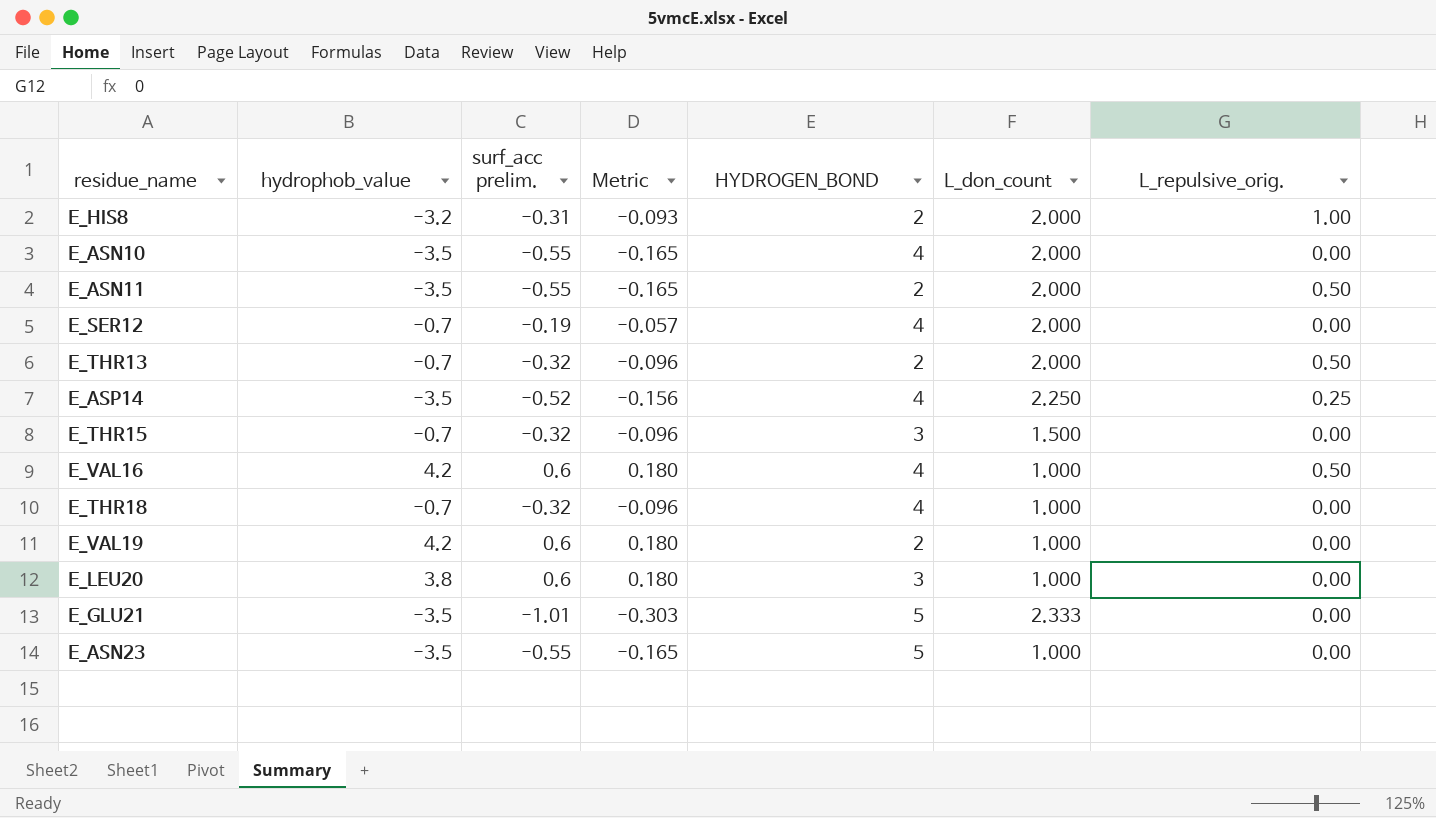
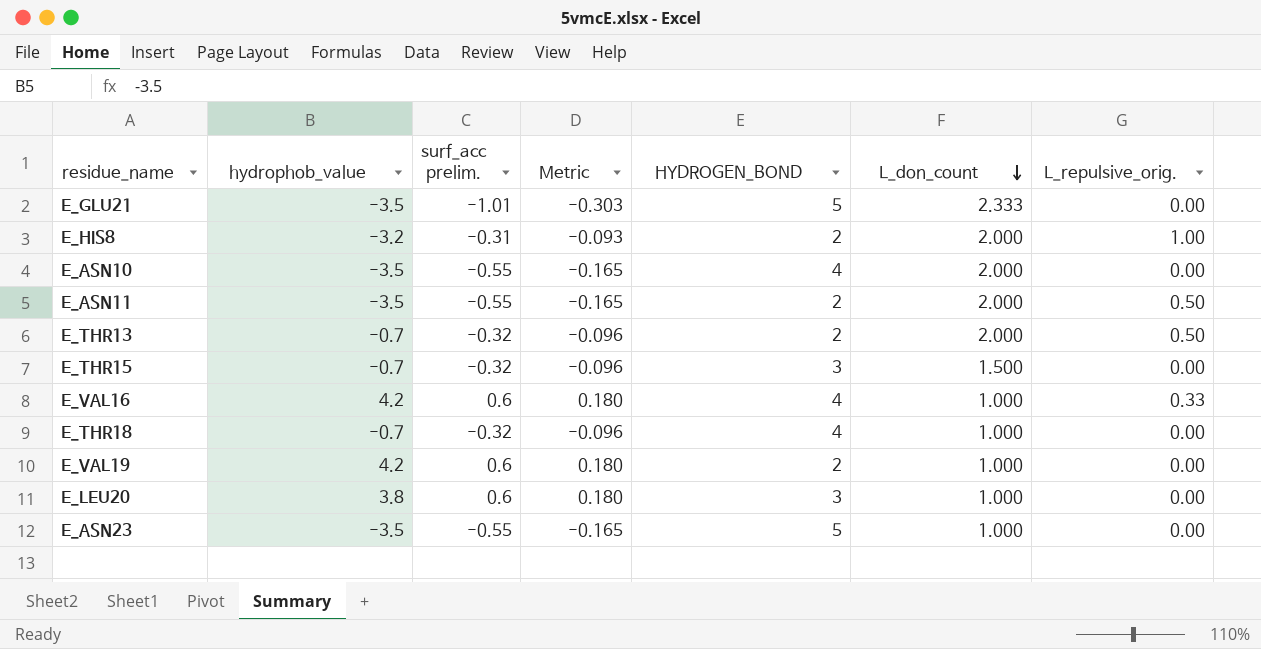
row order: none -> L_don_count descending
row E_SER12: -0.7 | -0.19 | -0.057 | 4 | 2.000 | 0.00 -> none
row E_ASP14: -3.5 | -0.52 | -0.156 | 4 | 2.250 | 0.25 -> none
E_VAL16 | L_repulsive_orig.: 0.50 -> 0.33

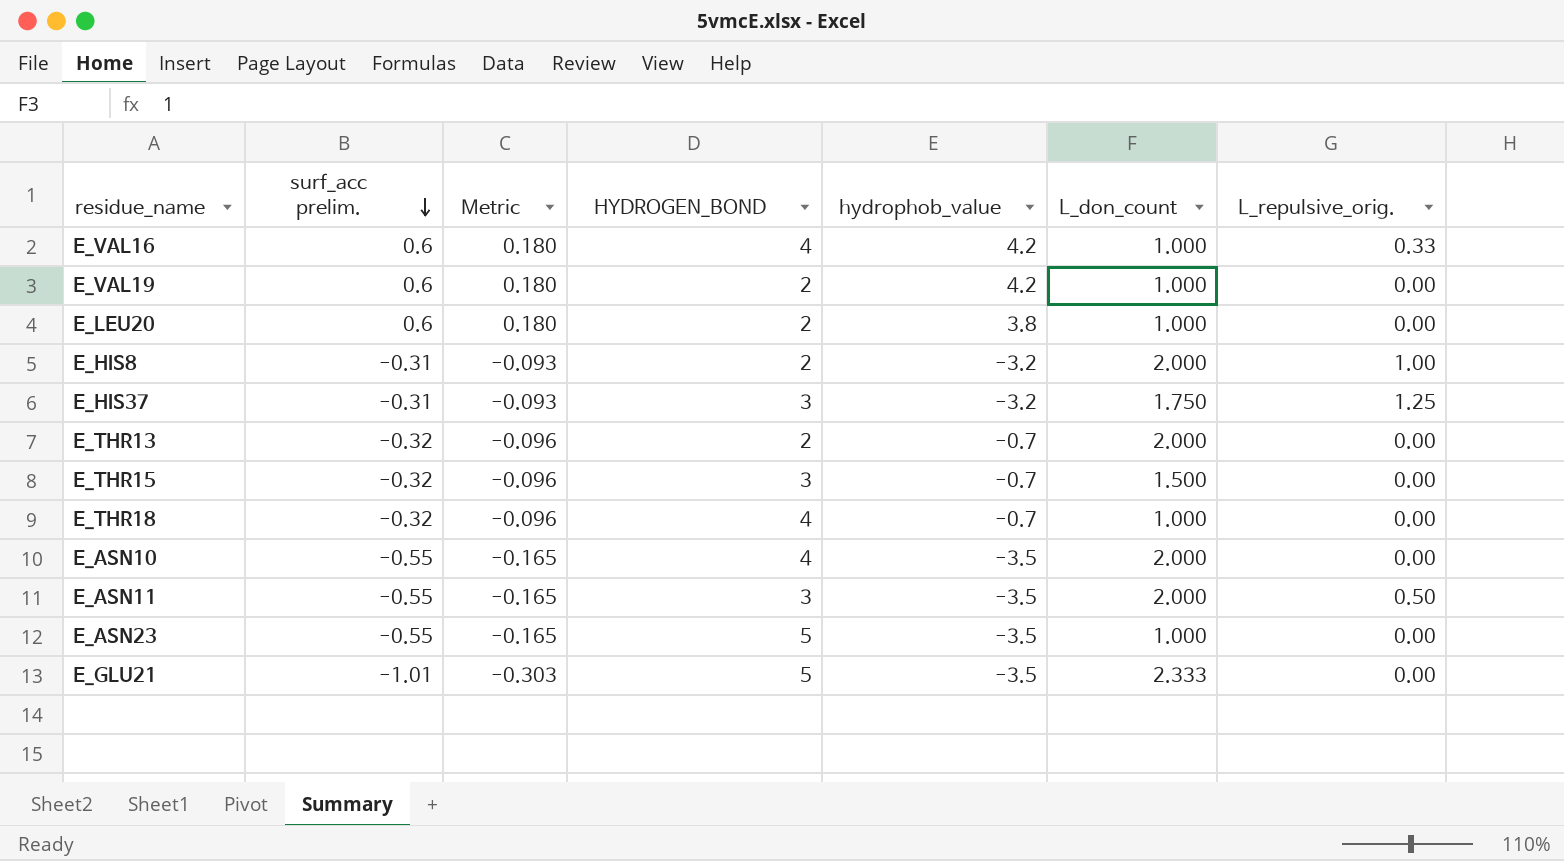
row order: L_don_count descending -> surf_acc prelim. descending
column hydrophob_value | position: 2 -> 5
E_LEU20 | HYDROGEN_BOND: 3 -> 2
row E_HIS37: none -> -0.31 | -0.093 | 3 | -3.2 | 1.750 | 1.25
E_THR13 | L_repulsive_orig.: 0.50 -> 0.00
E_ASN11 | HYDROGEN_BOND: 2 -> 3

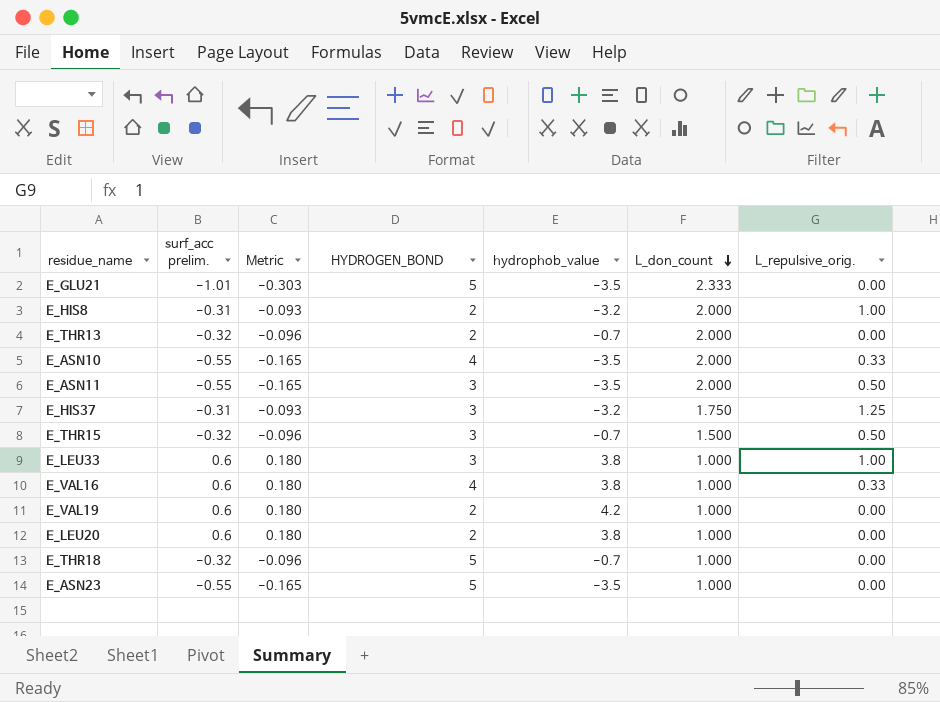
row order: surf_acc prelim. descending -> L_don_count descending
E_ASN10 | L_repulsive_orig.: 0.00 -> 0.33
E_THR15 | L_repulsive_orig.: 0.00 -> 0.50
row E_LEU33: none -> 0.6 | 0.180 | 3 | 3.8 | 1.000 | 1.00
E_VAL16 | hydrophob_value: 4.2 -> 3.8
E_THR18 | HYDROGEN_BOND: 4 -> 5

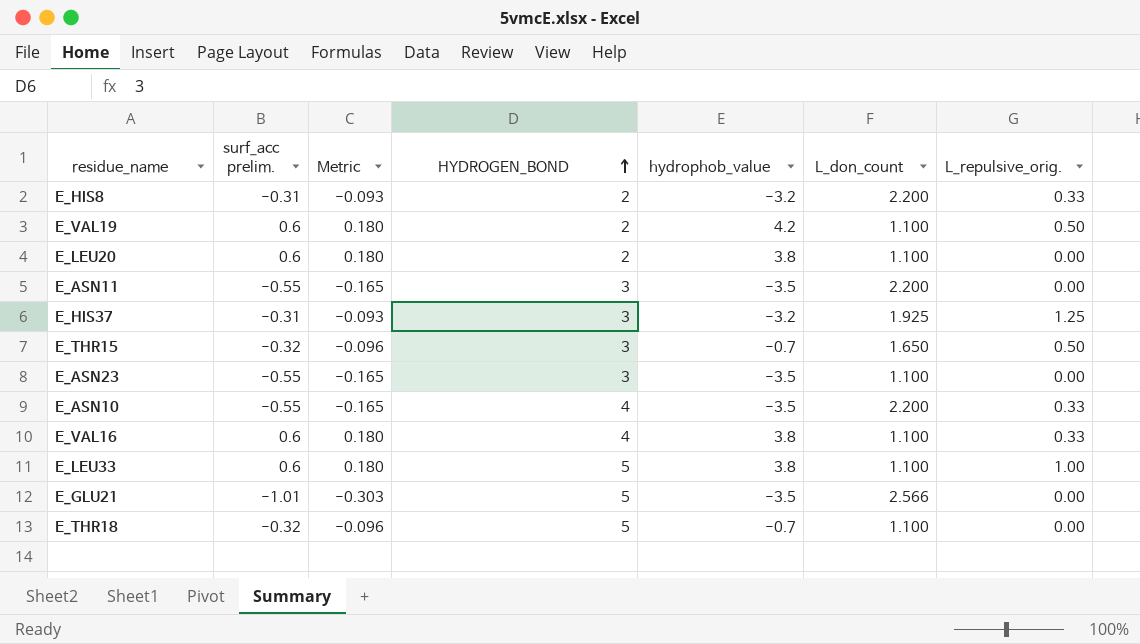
row order: L_don_count descending -> HYDROGEN_BOND ascending
row E_THR13: -0.32 | -0.096 | 2 | -0.7 | 2.000 | 0.00 -> none
E_HIS8 | L_don_count: 2.000 -> 2.200
E_HIS8 | L_repulsive_orig.: 1.00 -> 0.33
E_VAL19 | L_don_count: 1.000 -> 1.100
E_VAL19 | L_repulsive_orig.: 0.00 -> 0.50
E_LEU20 | L_don_count: 1.000 -> 1.100
E_ASN11 | L_don_count: 2.000 -> 2.200
E_ASN11 | L_repulsive_orig.: 0.50 -> 0.00
E_HIS37 | L_don_count: 1.750 -> 1.925
E_THR15 | L_don_count: 1.500 -> 1.650
E_ASN23 | HYDROGEN_BOND: 5 -> 3
E_ASN23 | L_don_count: 1.000 -> 1.100
E_ASN10 | L_don_count: 2.000 -> 2.200
E_VAL16 | L_don_count: 1.000 -> 1.100
E_LEU33 | HYDROGEN_BOND: 3 -> 5
E_LEU33 | L_don_count: 1.000 -> 1.100
E_GLU21 | L_don_count: 2.333 -> 2.566
E_THR18 | L_don_count: 1.000 -> 1.100

